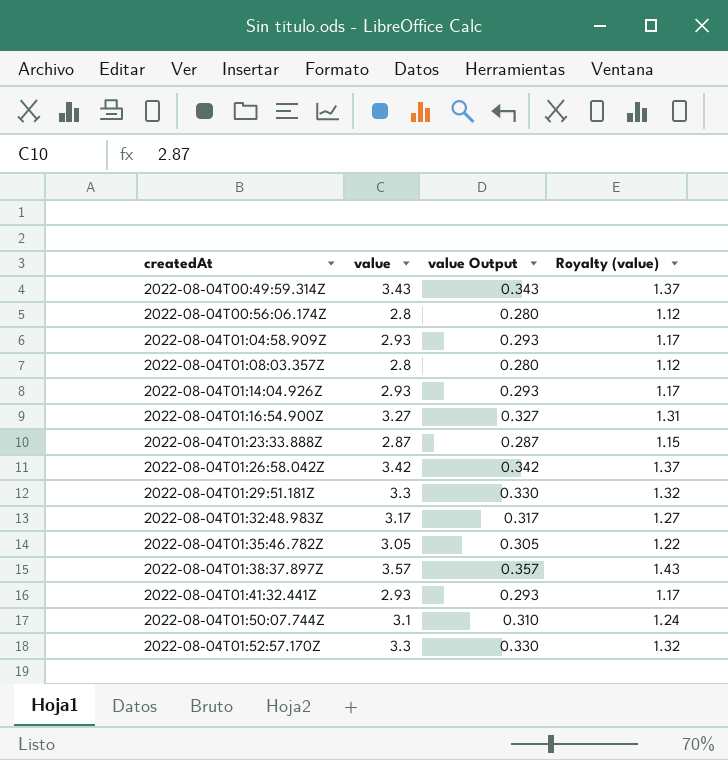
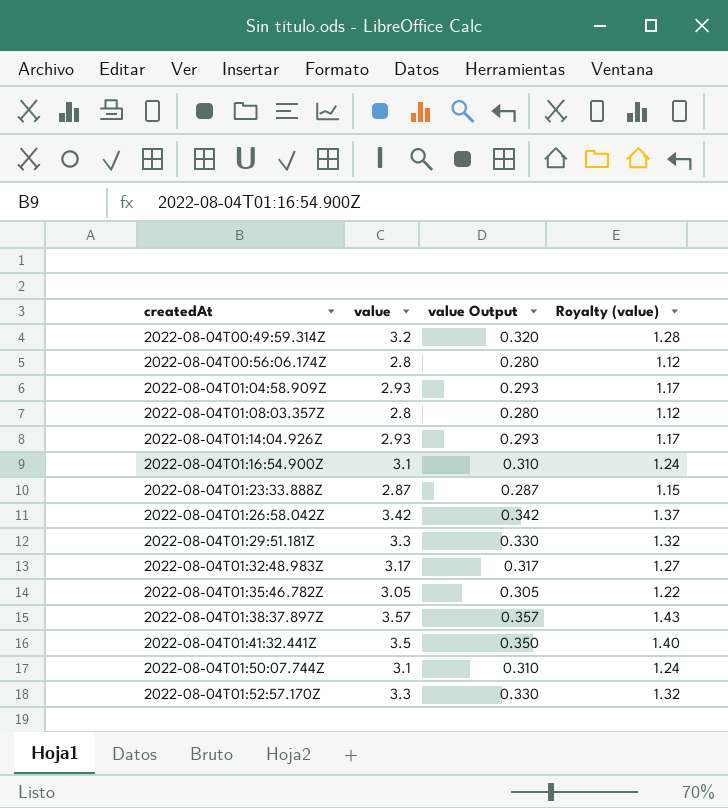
2022-08-04T00:49:59.314Z | value: 3.43 -> 3.2
2022-08-04T00:49:59.314Z | value Output: 0.343 -> 0.320
2022-08-04T00:49:59.314Z | Royalty (value): 1.37 -> 1.28
2022-08-04T01:16:54.900Z | value: 3.27 -> 3.1
2022-08-04T01:16:54.900Z | value Output: 0.327 -> 0.310
2022-08-04T01:16:54.900Z | Royalty (value): 1.31 -> 1.24
2022-08-04T01:41:32.441Z | value: 2.93 -> 3.5
2022-08-04T01:41:32.441Z | value Output: 0.293 -> 0.350
2022-08-04T01:41:32.441Z | Royalty (value): 1.17 -> 1.40

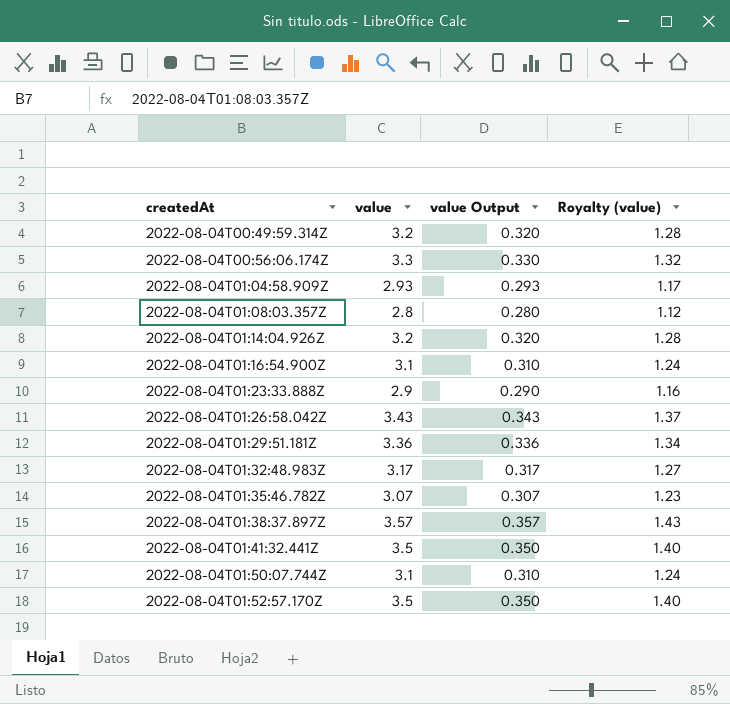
2022-08-04T00:56:06.174Z | value: 2.8 -> 3.3
2022-08-04T00:56:06.174Z | value Output: 0.280 -> 0.330
2022-08-04T00:56:06.174Z | Royalty (value): 1.12 -> 1.32
2022-08-04T01:14:04.926Z | value: 2.93 -> 3.2
2022-08-04T01:14:04.926Z | value Output: 0.293 -> 0.320
2022-08-04T01:14:04.926Z | Royalty (value): 1.17 -> 1.28
2022-08-04T01:23:33.888Z | value: 2.87 -> 2.9
2022-08-04T01:23:33.888Z | value Output: 0.287 -> 0.290
2022-08-04T01:23:33.888Z | Royalty (value): 1.15 -> 1.16
2022-08-04T01:26:58.042Z | value: 3.42 -> 3.43
2022-08-04T01:26:58.042Z | value Output: 0.342 -> 0.343
2022-08-04T01:29:51.181Z | value: 3.3 -> 3.36
2022-08-04T01:29:51.181Z | value Output: 0.330 -> 0.336
2022-08-04T01:29:51.181Z | Royalty (value): 1.32 -> 1.34
2022-08-04T01:35:46.782Z | value: 3.05 -> 3.07
2022-08-04T01:35:46.782Z | value Output: 0.305 -> 0.307
2022-08-04T01:35:46.782Z | Royalty (value): 1.22 -> 1.23
2022-08-04T01:52:57.170Z | value: 3.3 -> 3.5
2022-08-04T01:52:57.170Z | value Output: 0.330 -> 0.350
2022-08-04T01:52:57.170Z | Royalty (value): 1.32 -> 1.40

